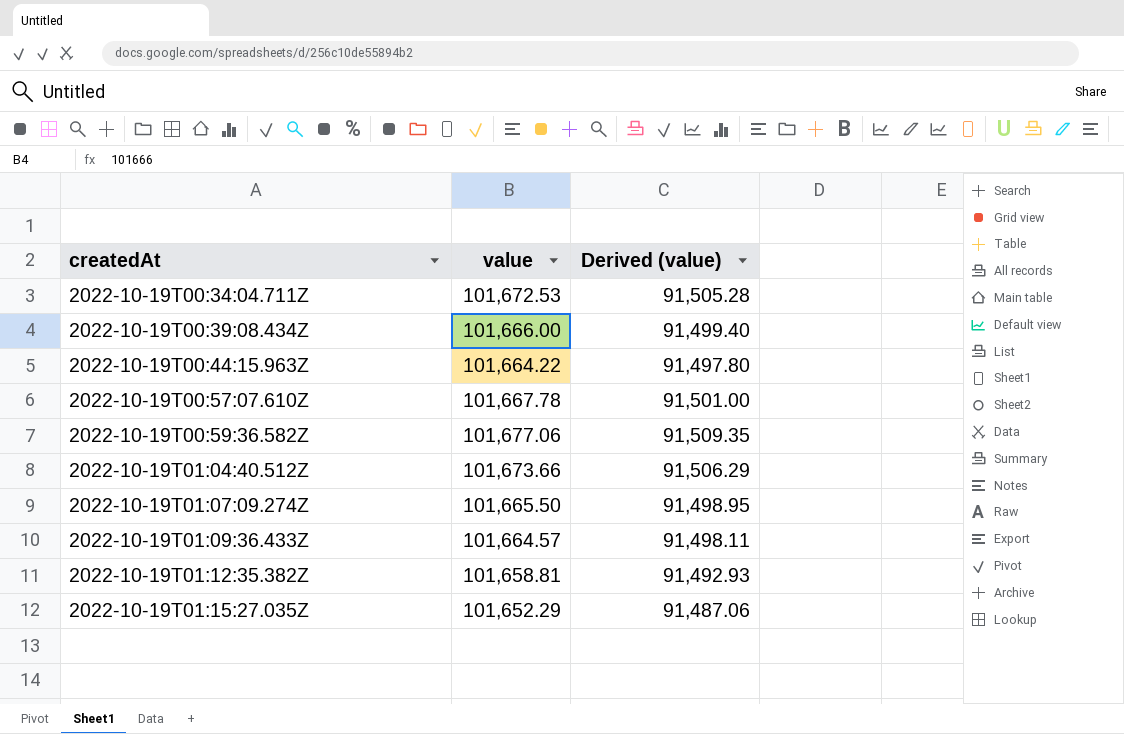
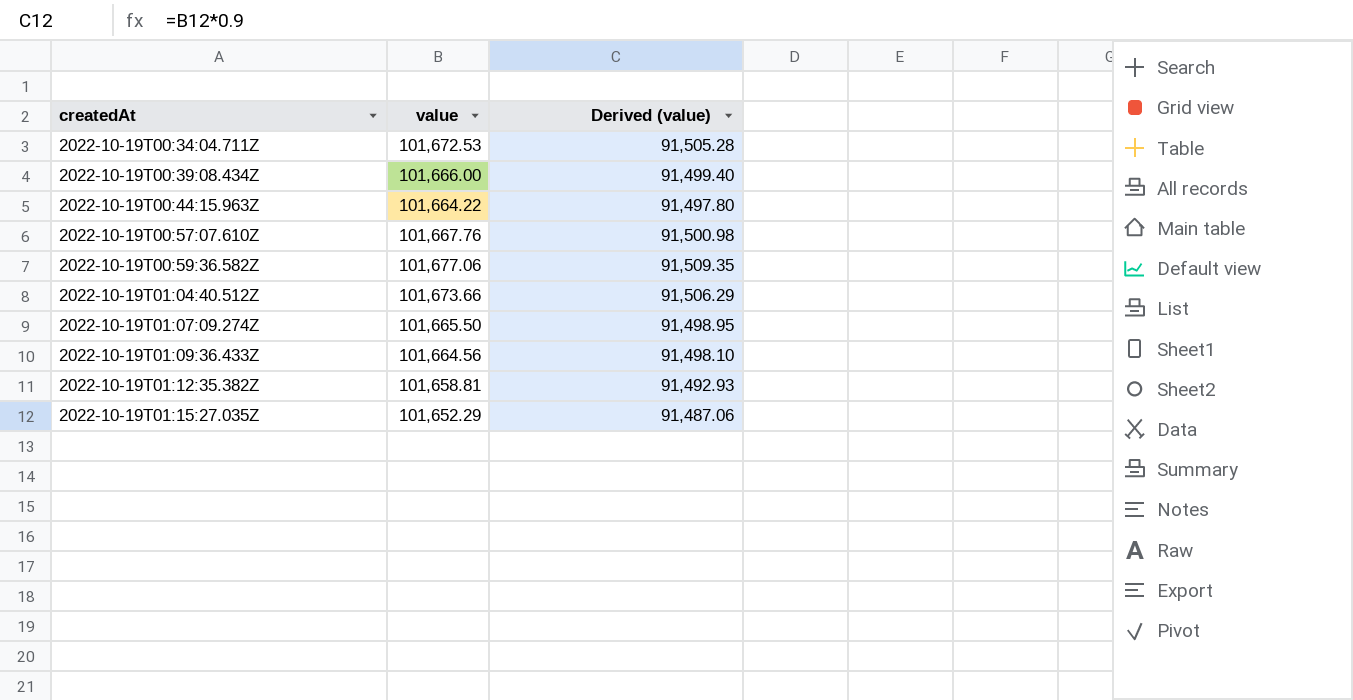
2022-10-19T00:57:07.610Z | value: 101,667.78 -> 101,667.76
2022-10-19T00:57:07.610Z | Derived (value): 91,501.00 -> 91,500.98
2022-10-19T01:09:36.433Z | value: 101,664.57 -> 101,664.56
2022-10-19T01:09:36.433Z | Derived (value): 91,498.11 -> 91,498.10

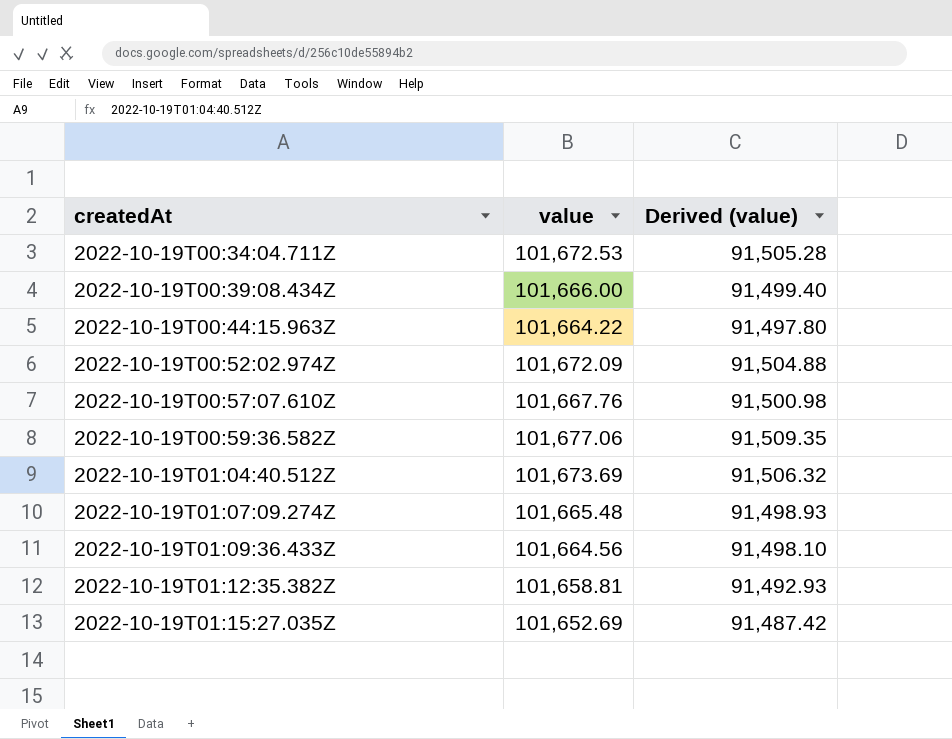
row 2022-10-19T00:52:02.974Z: none -> 101,672.09 | 91,504.88
2022-10-19T01:04:40.512Z | value: 101,673.66 -> 101,673.69
2022-10-19T01:04:40.512Z | Derived (value): 91,506.29 -> 91,506.32
2022-10-19T01:07:09.274Z | value: 101,665.50 -> 101,665.48
2022-10-19T01:07:09.274Z | Derived (value): 91,498.95 -> 91,498.93
2022-10-19T01:15:27.035Z | value: 101,652.29 -> 101,652.69
2022-10-19T01:15:27.035Z | Derived (value): 91,487.06 -> 91,487.42

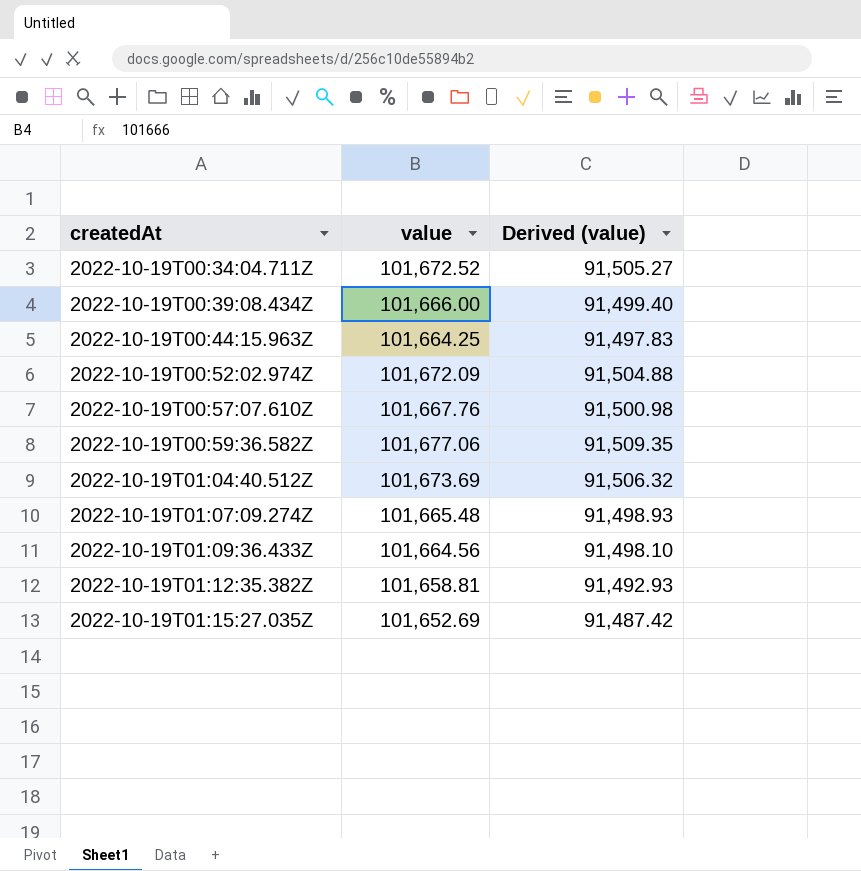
2022-10-19T00:34:04.711Z | value: 101,672.53 -> 101,672.52
2022-10-19T00:34:04.711Z | Derived (value): 91,505.28 -> 91,505.27
2022-10-19T00:44:15.963Z | value: 101,664.22 -> 101,664.25
2022-10-19T00:44:15.963Z | Derived (value): 91,497.80 -> 91,497.83

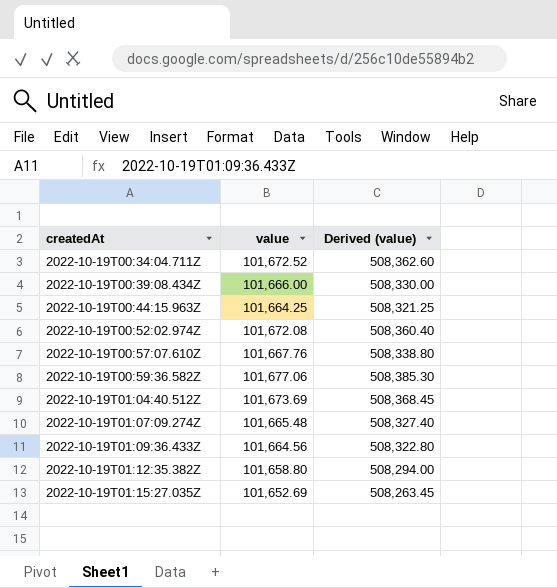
column Derived (value) | formula: [value] * 0.9 -> [value] * 5
2022-10-19T00:52:02.974Z | value: 101,672.09 -> 101,672.08
2022-10-19T01:12:35.382Z | value: 101,658.81 -> 101,658.80

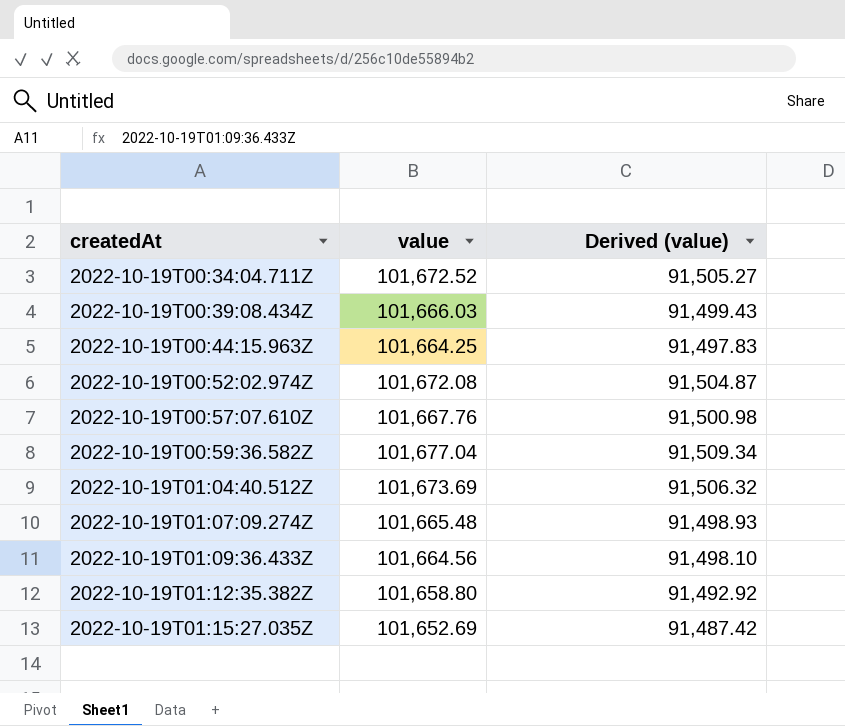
column Derived (value) | formula: [value] * 5 -> [value] * 0.9
2022-10-19T00:39:08.434Z | value: 101,666.00 -> 101,666.03
2022-10-19T00:59:36.582Z | value: 101,677.06 -> 101,677.04

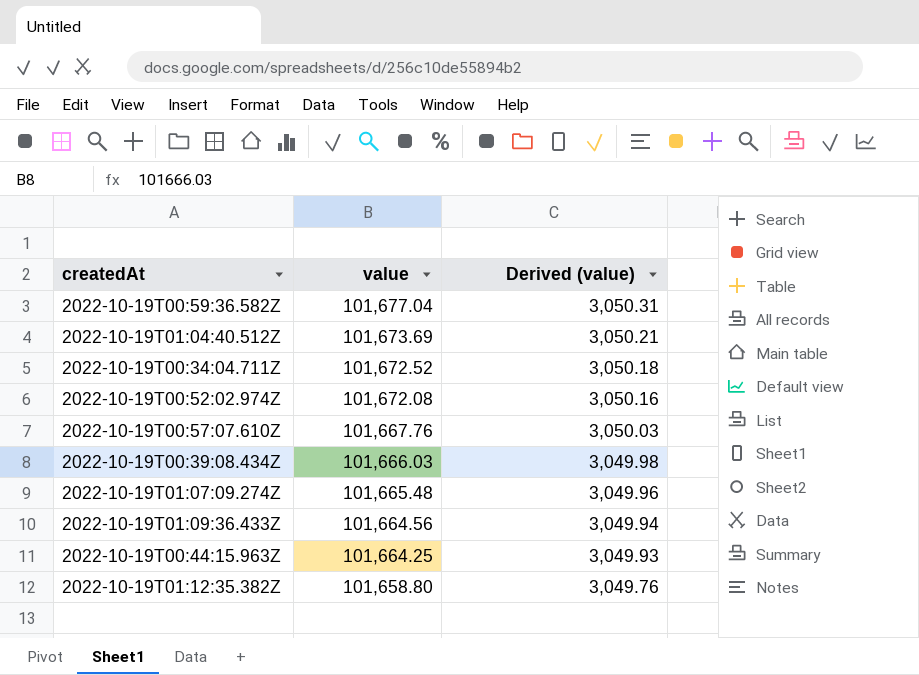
row order: createdAt ascending -> value descending
column Derived (value) | formula: [value] * 0.9 -> [value] * 0.03
row 2022-10-19T01:15:27.035Z: 101,652.69 | 91,487.42 -> none

